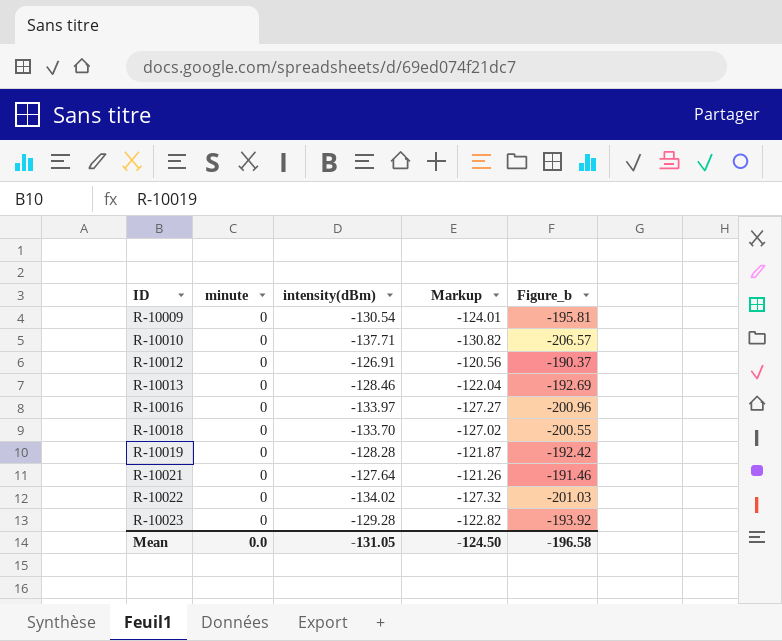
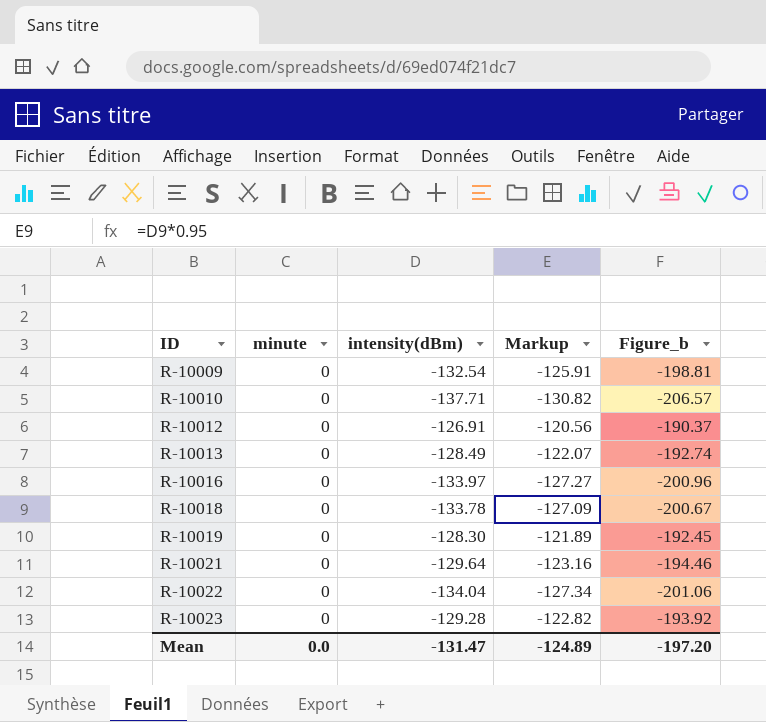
R-10009 | intensity(dBm): -130.54 -> -132.54
R-10009 | Markup: -124.01 -> -125.91
R-10009 | Figure_b: -195.81 -> -198.81
R-10013 | intensity(dBm): -128.46 -> -128.49
R-10013 | Markup: -122.04 -> -122.07
R-10013 | Figure_b: -192.69 -> -192.74
R-10018 | intensity(dBm): -133.70 -> -133.78
R-10018 | Markup: -127.02 -> -127.09
R-10018 | Figure_b: -200.55 -> -200.67
R-10019 | intensity(dBm): -128.28 -> -128.30
R-10019 | Markup: -121.87 -> -121.89
R-10019 | Figure_b: -192.42 -> -192.45
R-10021 | intensity(dBm): -127.64 -> -129.64
R-10021 | Markup: -121.26 -> -123.16
R-10021 | Figure_b: -191.46 -> -194.46
R-10022 | intensity(dBm): -134.02 -> -134.04
R-10022 | Markup: -127.32 -> -127.34
R-10022 | Figure_b: -201.03 -> -201.06
Mean | intensity(dBm): -131.05 -> -131.47
Mean | Markup: -124.50 -> -124.89
Mean | Figure_b: -196.58 -> -197.20

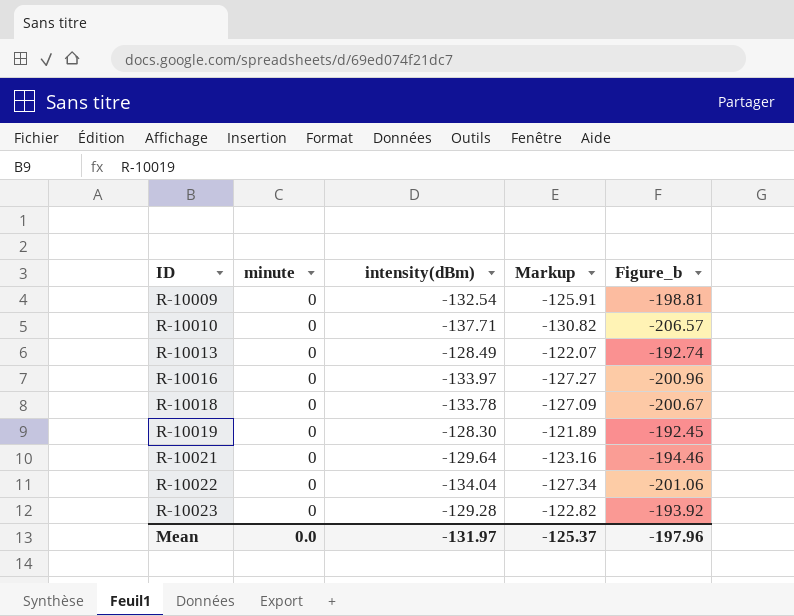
row R-10012: 0 | -126.91 | -120.56 | -190.37 -> none
Mean | intensity(dBm): -131.47 -> -131.97
Mean | Markup: -124.89 -> -125.37
Mean | Figure_b: -197.20 -> -197.96

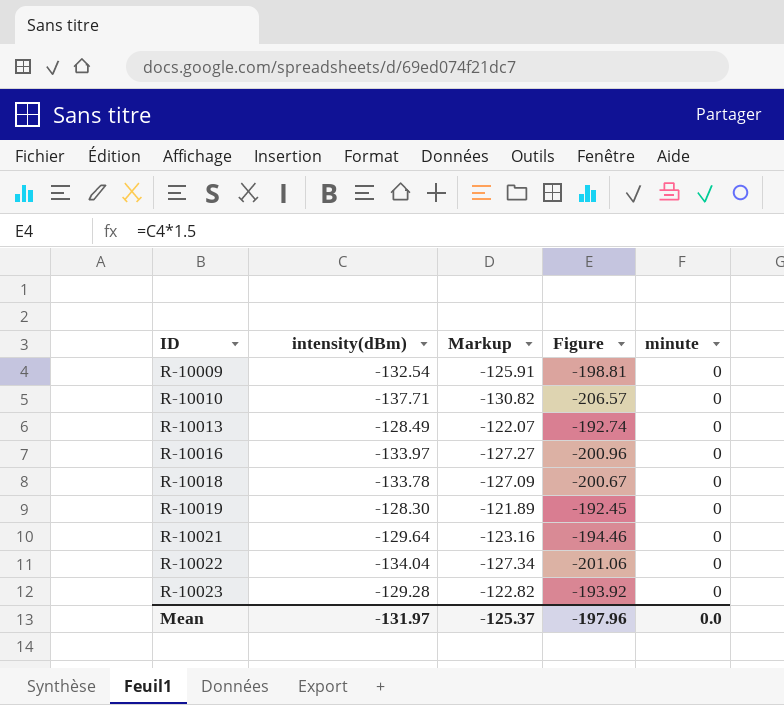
column name: Figure_b -> Figure
column minute | position: 2 -> 5

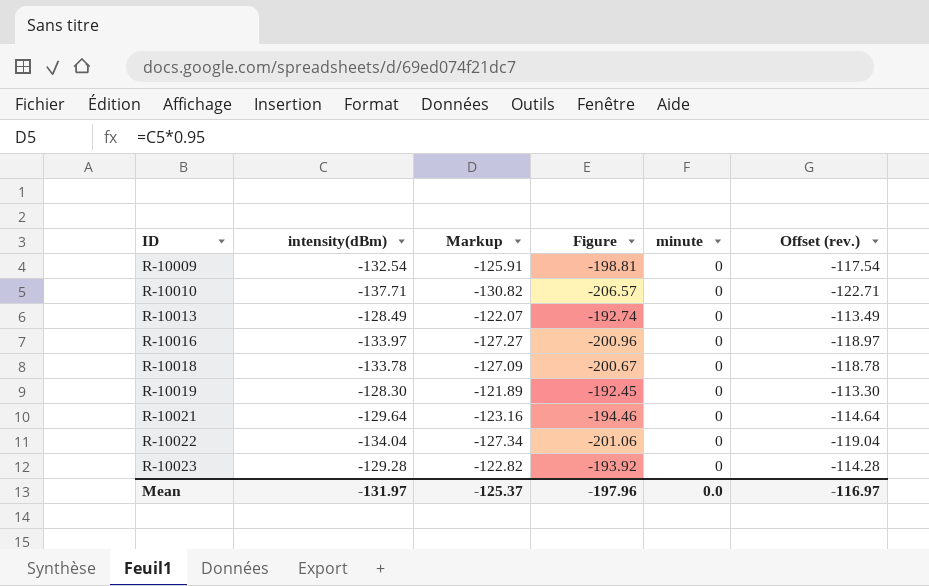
column Offset (rev.) | formula: none -> [intensity(dBm)] + 15

